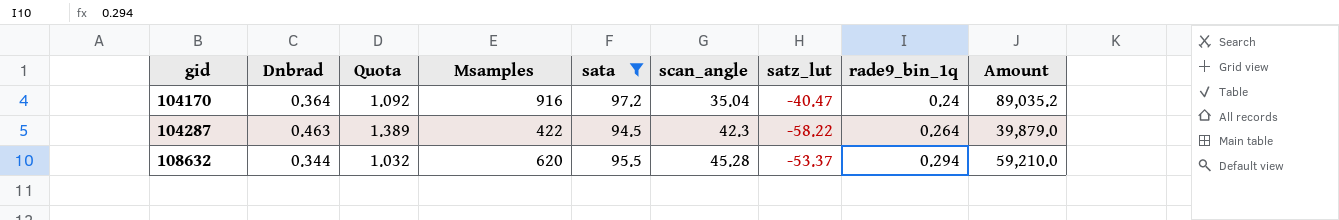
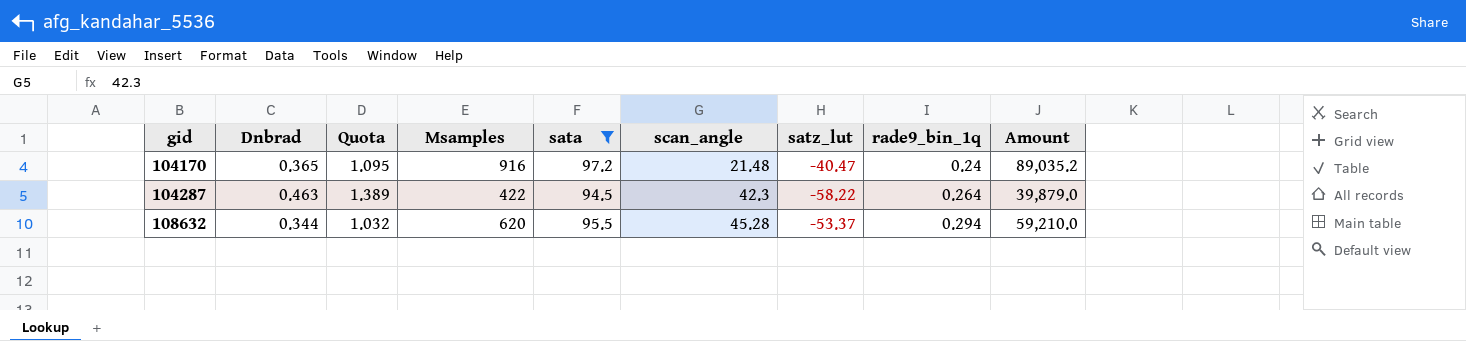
104170 | Dnbrad: 0.364 -> 0.365
104170 | Quota: 1.092 -> 1.095
104170 | scan_angle: 35.04 -> 21.48

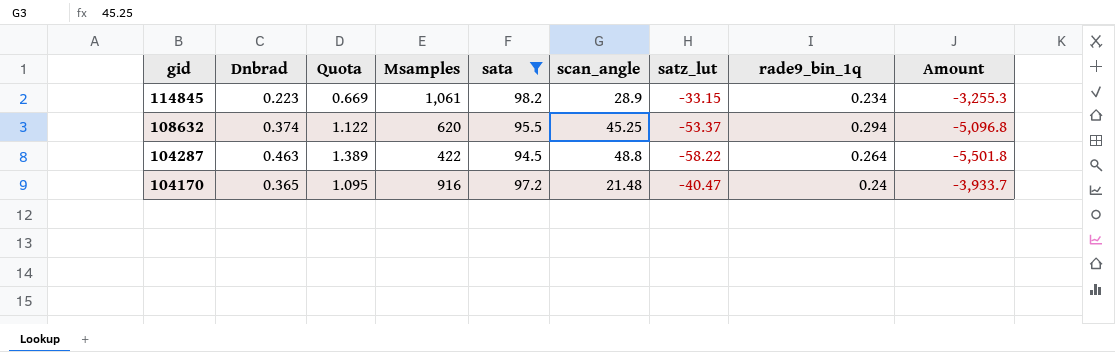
row order: gid ascending -> gid descending
column Amount | formula: [Msamples] * [sata] -> [sata] * [satz_lut]
row 114845: none -> 0.223 | 0.669 | 1,061 | 98.2 | 28.9 | -33.15 | 0.234 | -3,255.3
108632 | Dnbrad: 0.344 -> 0.374
108632 | Quota: 1.032 -> 1.122
108632 | scan_angle: 45.28 -> 45.25
104287 | scan_angle: 42.3 -> 48.8

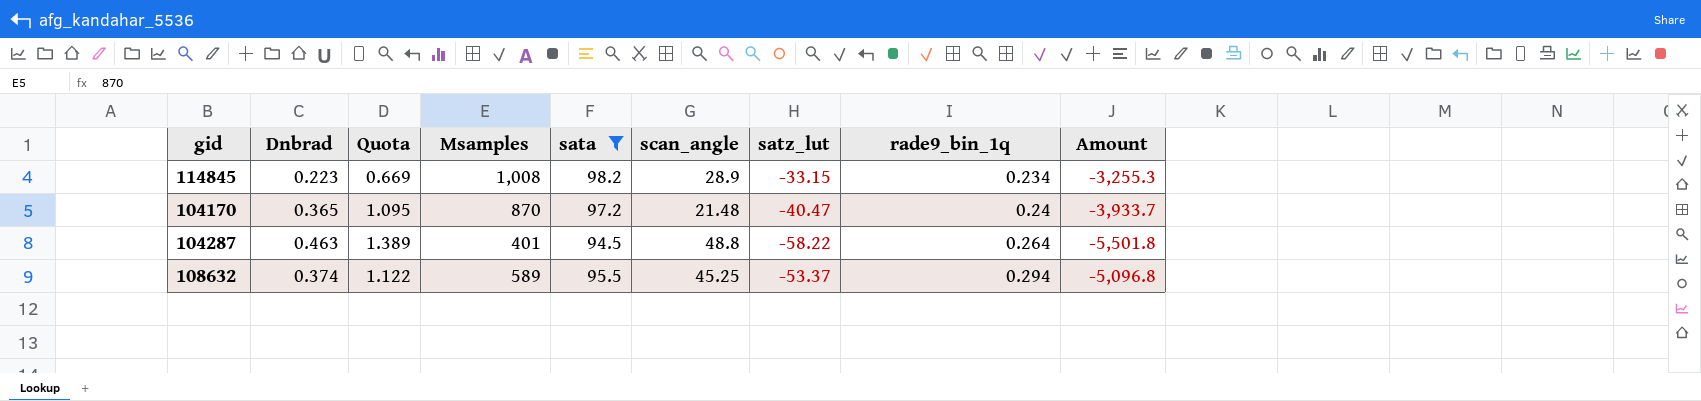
row order: gid descending -> rade9_bin_1q ascending
114845 | Msamples: 1,061 -> 1,008
104170 | Msamples: 916 -> 870
104287 | Msamples: 422 -> 401
108632 | Msamples: 620 -> 589

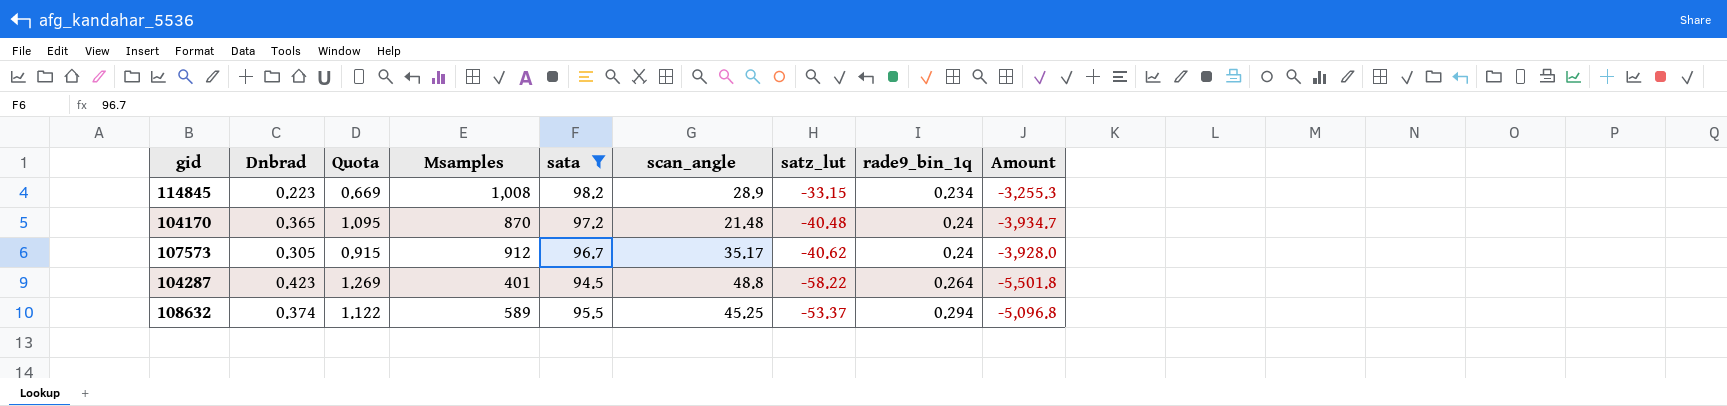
104170 | satz_lut: -40.47 -> -40.48
104170 | Amount: -3,933.7 -> -3,934.7
row 107573: none -> 0.305 | 0.915 | 912 | 96.7 | 35.17 | -40.62 | 0.24 | -3,928.0
104287 | Dnbrad: 0.463 -> 0.423
104287 | Quota: 1.389 -> 1.269

